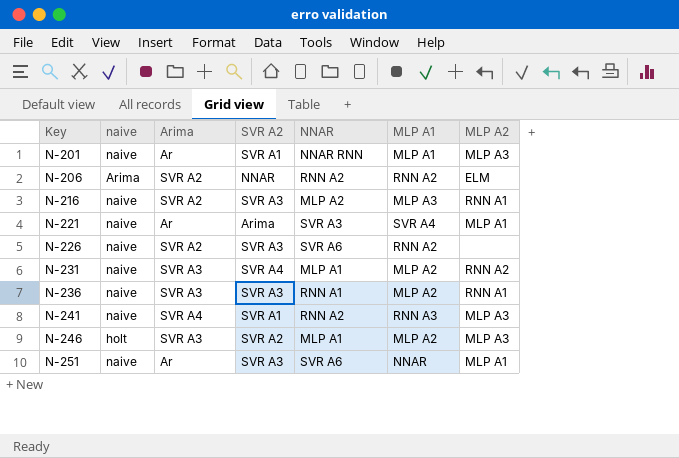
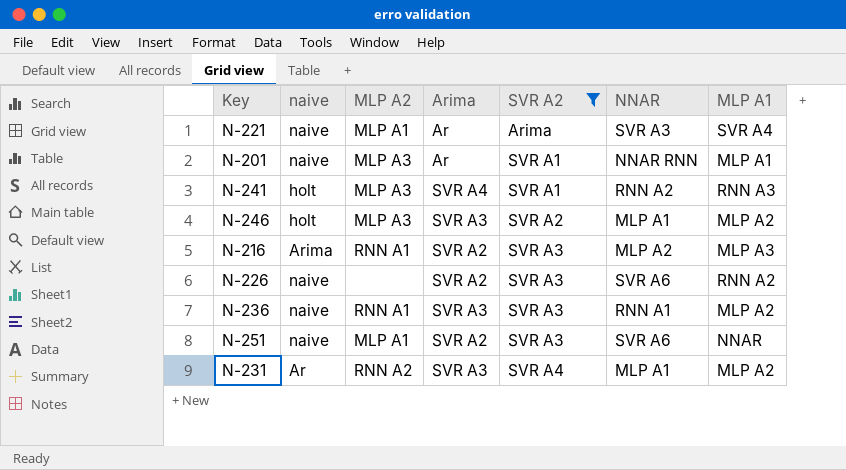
filter: none -> SVR A2 != NNAR
row order: Key ascending -> SVR A2 ascending
column MLP A2 | position: 7 -> 3
N-241 | naive: naive -> holt
N-216 | naive: naive -> Arima
N-251 | Arima: Ar -> SVR A2
N-231 | naive: naive -> Ar

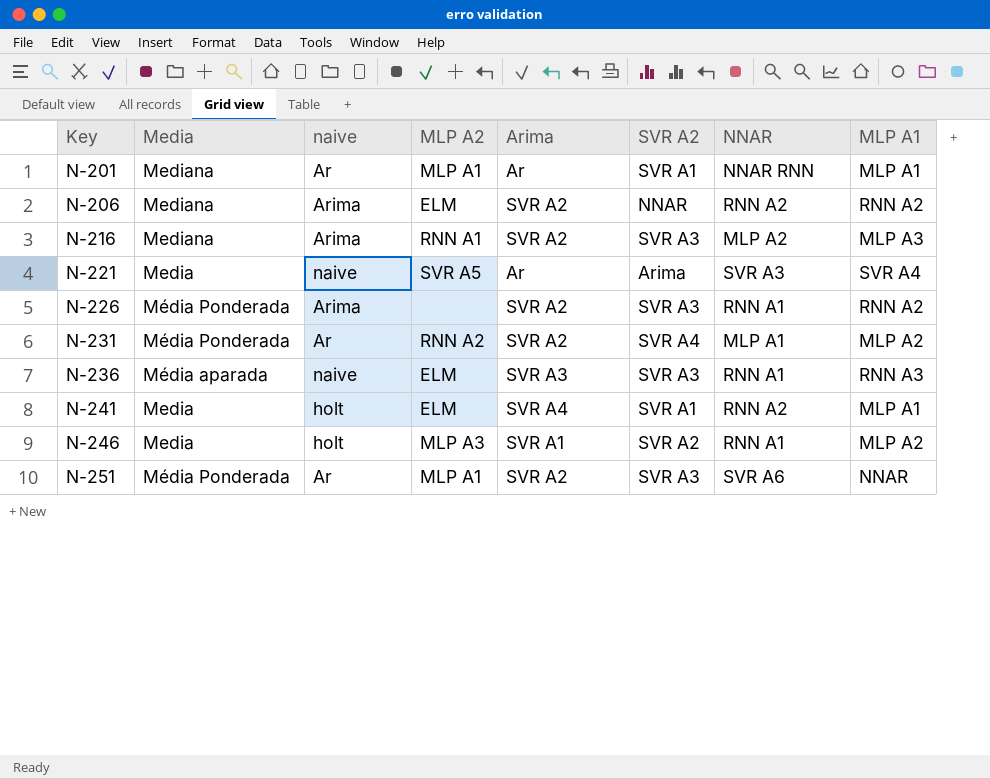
filter: SVR A2 != NNAR -> none
row order: SVR A2 ascending -> Key ascending
column Media | position: none -> 2
N-201 | naive: naive -> Ar
N-201 | MLP A2: MLP A3 -> MLP A1
N-221 | MLP A2: MLP A1 -> SVR A5
N-226 | naive: naive -> Arima
N-226 | NNAR: SVR A6 -> RNN A1
N-231 | Arima: SVR A3 -> SVR A2
N-236 | MLP A2: RNN A1 -> ELM
N-236 | MLP A1: MLP A2 -> RNN A3
N-241 | MLP A2: MLP A3 -> ELM
N-241 | MLP A1: RNN A3 -> MLP A1
N-246 | Arima: SVR A3 -> SVR A1
N-246 | NNAR: MLP A1 -> RNN A1
N-251 | naive: naive -> Ar

